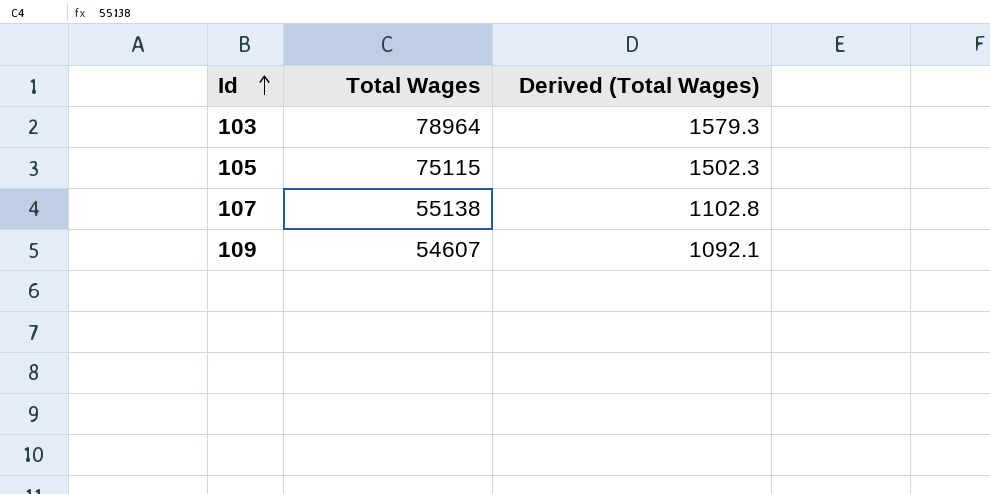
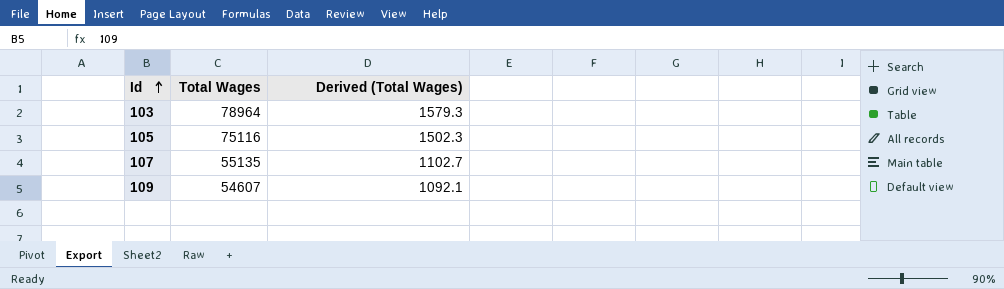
105 | Total Wages: 75115 -> 75116
107 | Total Wages: 55138 -> 55135
107 | Derived (Total Wages): 1102.8 -> 1102.7

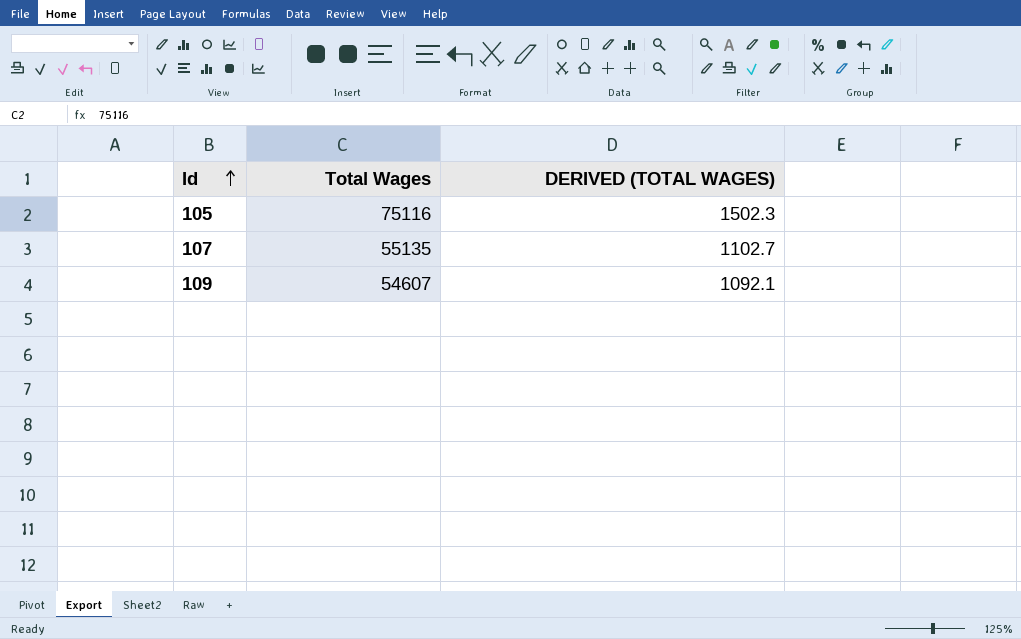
column name: Derived (Total Wages) -> DERIVED (TOTAL WAGES)
row 103: 78964 | 1579.3 -> none

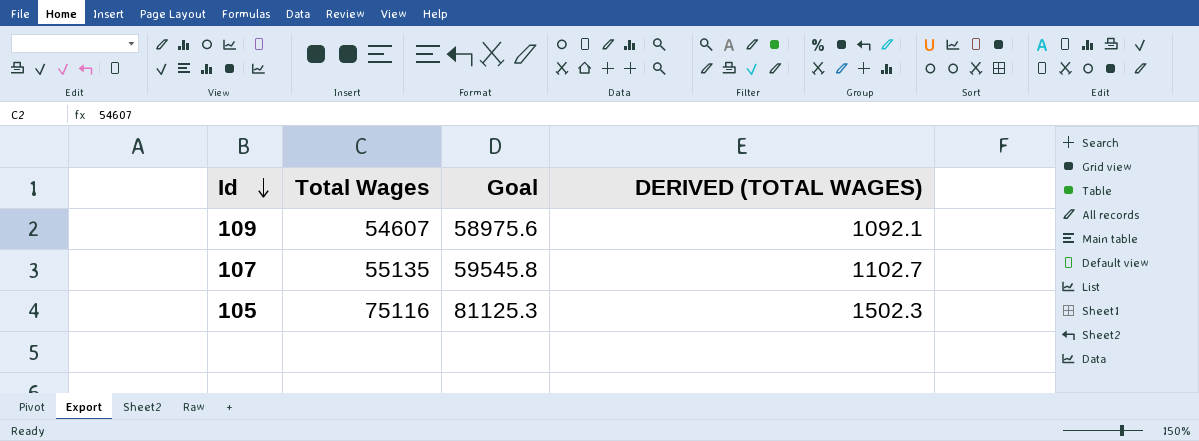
row order: Id ascending -> Id descending
column Goal | formula: none -> [Total Wages] * 1.08

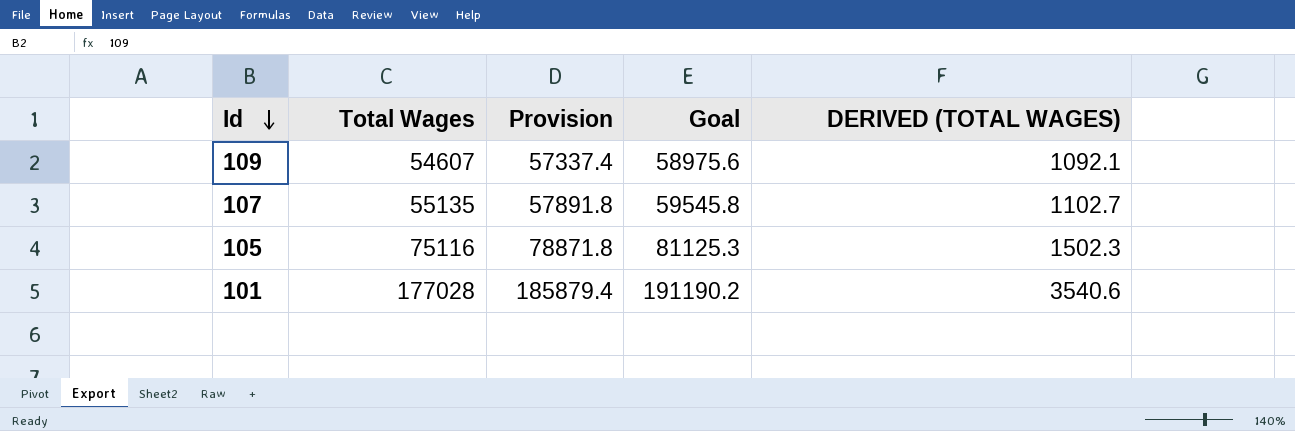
column Provision | formula: none -> [Total Wages] * 1.05
row 101: none -> 177028 | 185879.4 | 191190.2 | 3540.6

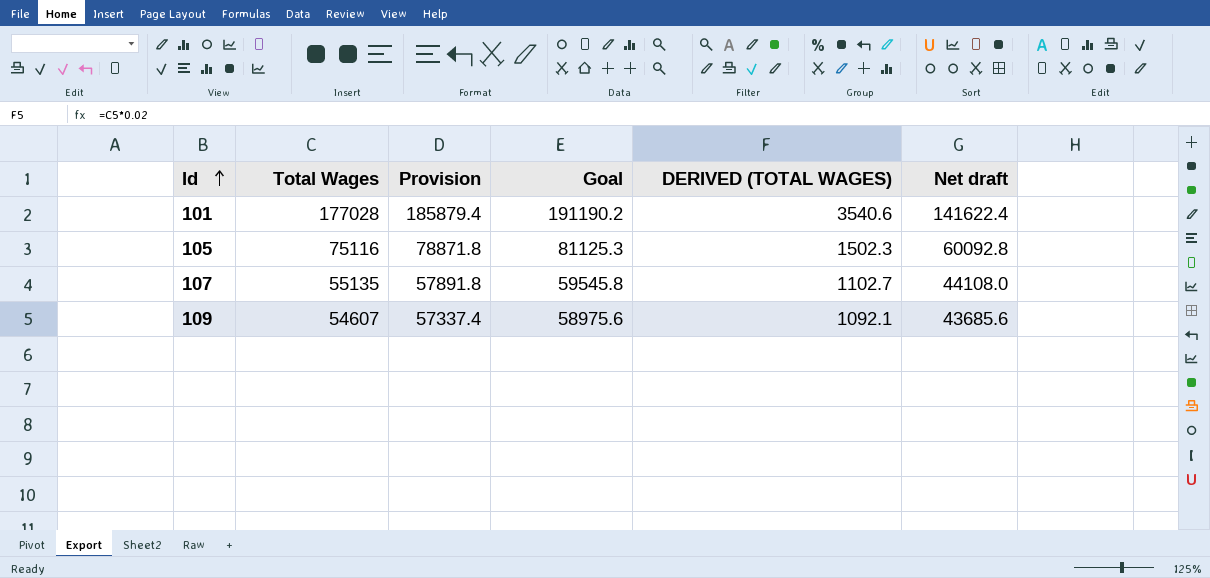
row order: Id descending -> Id ascending
column Net draft | formula: none -> [Total Wages] * 0.8

